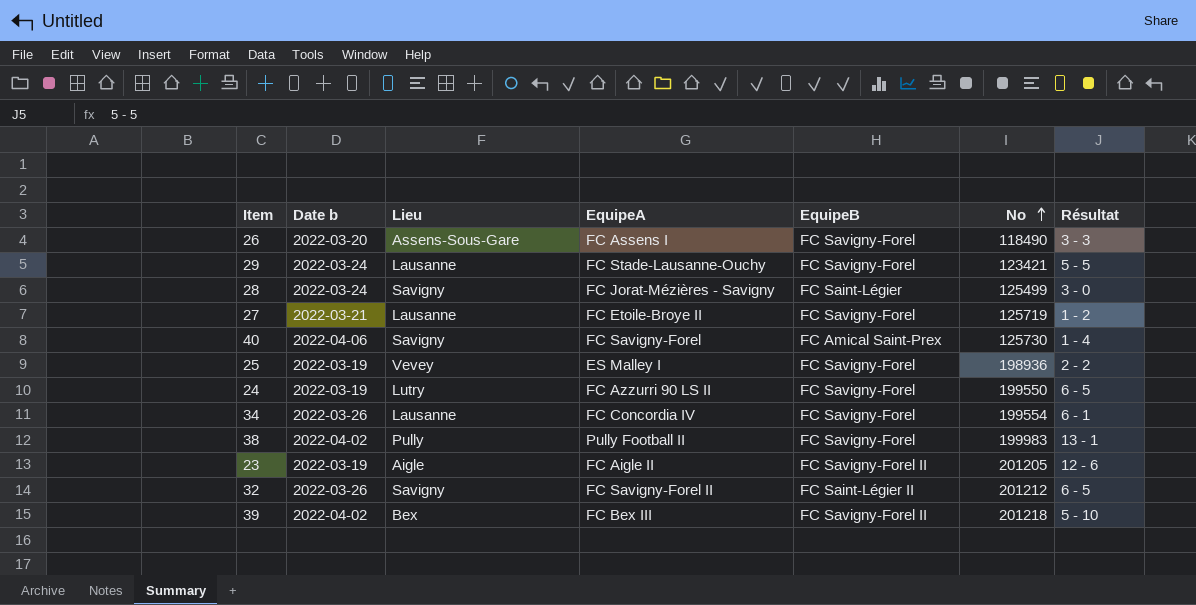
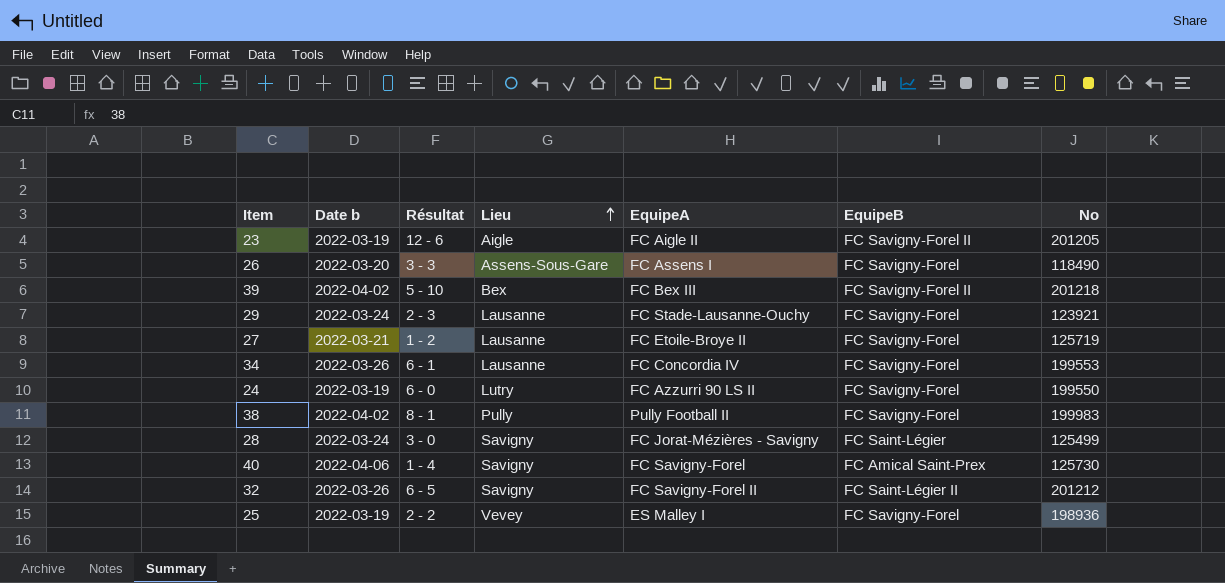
row order: No ascending -> Lieu ascending
column Résultat | position: 7 -> 3
29 | Résultat: 5 - 5 -> 2 - 3
29 | No: 123421 -> 123921
34 | No: 199554 -> 199553
24 | Résultat: 6 - 5 -> 6 - 0
38 | Résultat: 13 - 1 -> 8 - 1

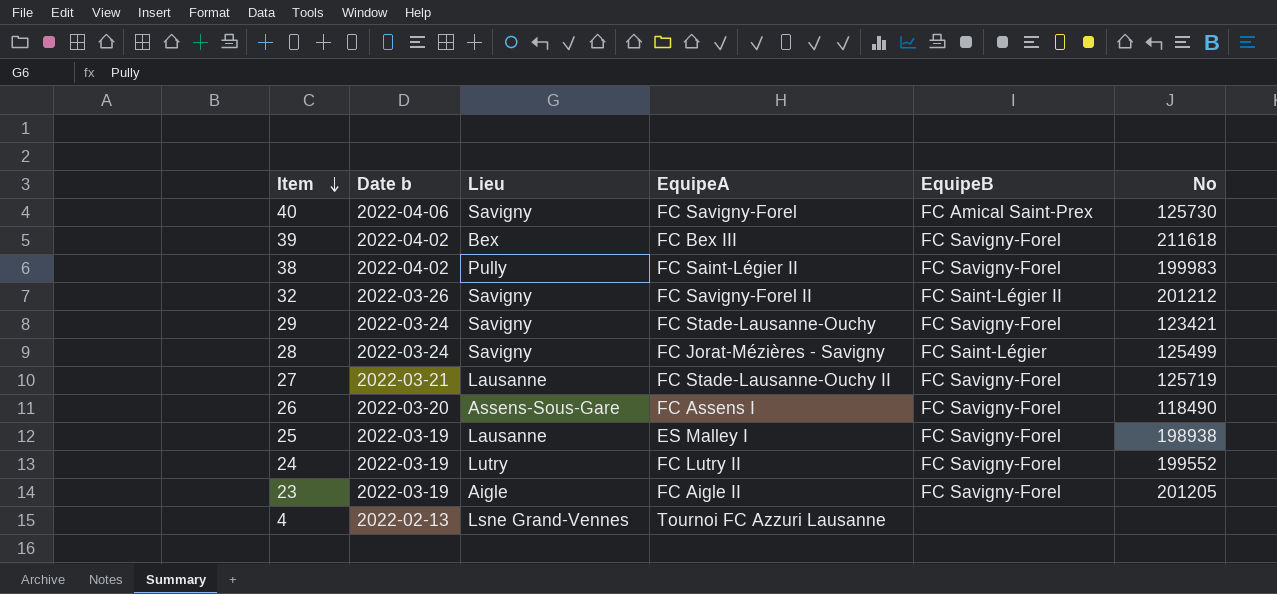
row order: Lieu ascending -> Item descending
column Résultat | position: 3 -> none
row 34: 2022-03-26 | 6 - 1 | Lausanne | FC Concordia IV | FC Savigny-Forel | 199553 -> none
39 | EquipeB: FC Savigny-Forel II -> FC Savigny-Forel
39 | No: 201218 -> 211618
38 | EquipeA: Pully Football II -> FC Saint-Légier II
29 | Lieu: Lausanne -> Savigny
29 | No: 123921 -> 123421
27 | EquipeA: FC Etoile-Broye II -> FC Stade-Lausanne-Ouchy II
25 | Lieu: Vevey -> Lausanne
25 | No: 198936 -> 198938
24 | EquipeA: FC Azzurri 90 LS II -> FC Lutry II
24 | No: 199550 -> 199552
23 | EquipeB: FC Savigny-Forel II -> FC Savigny-Forel
row 4: none -> 2022-02-13 | Lsne Grand-Vennes | Tournoi FC Azzuri Lausanne | none | none

